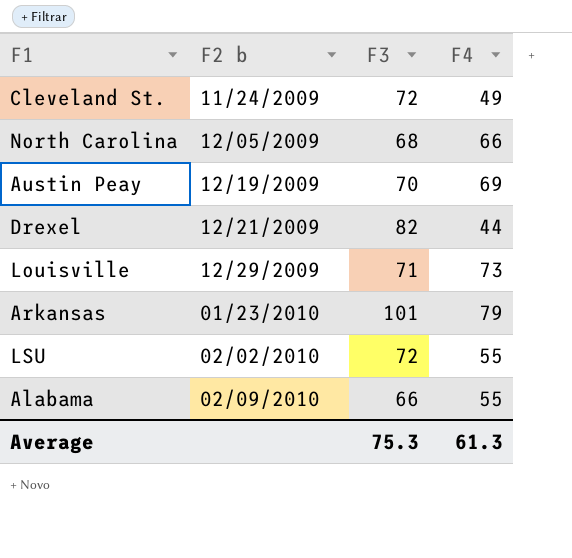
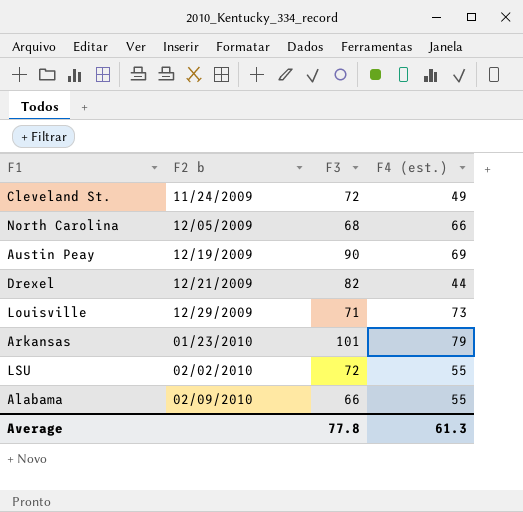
column name: F4 -> F4 (est.)
Austin Peay | F3: 70 -> 90
Average | F3: 75.3 -> 77.8

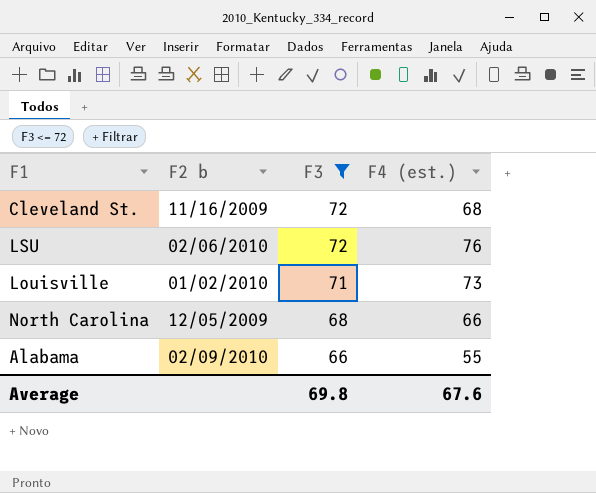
filter: none -> F3 <= 72
row order: F2 b ascending -> F3 descending
Cleveland St. | F2 b: 11/24/2009 -> 11/16/2009
Cleveland St. | F4 (est.): 49 -> 68
LSU | F2 b: 02/02/2010 -> 02/06/2010
LSU | F4 (est.): 55 -> 76
Louisville | F2 b: 12/29/2009 -> 01/02/2010
Average | F3: 77.8 -> 69.8
Average | F4 (est.): 61.3 -> 67.6

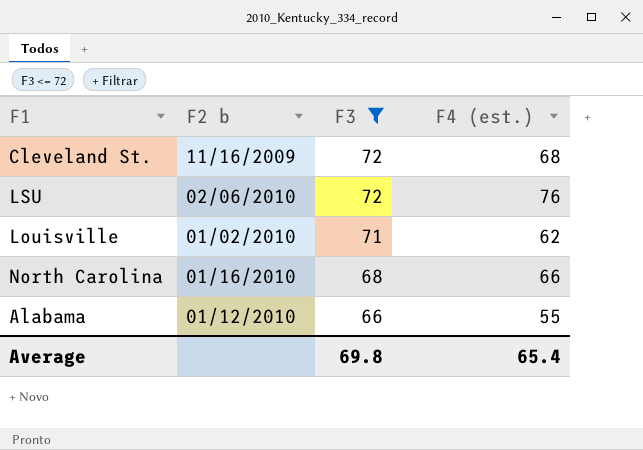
Louisville | F4 (est.): 73 -> 62
North Carolina | F2 b: 12/05/2009 -> 01/16/2010
Alabama | F2 b: 02/09/2010 -> 01/12/2010
Average | F4 (est.): 67.6 -> 65.4

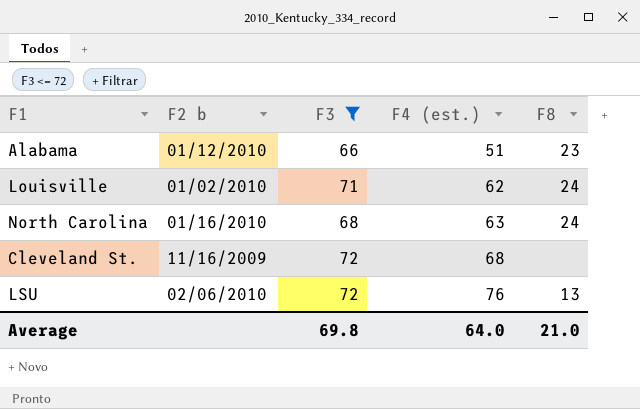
row order: F3 descending -> F4 (est.) ascending
column F8 | position: none -> 5
Alabama | F4 (est.): 55 -> 51
North Carolina | F4 (est.): 66 -> 63
Average | F4 (est.): 65.4 -> 64.0

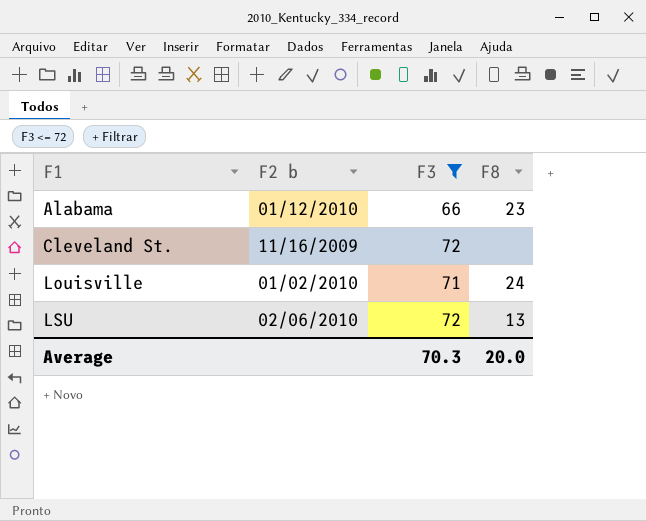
row order: F4 (est.) ascending -> F1 ascending
column F4 (est.) | position: 4 -> none
row North Carolina: 01/16/2010 | 68 | 63 | 24 -> none
Average | F3: 69.8 -> 70.3
Average | F8: 21.0 -> 20.0

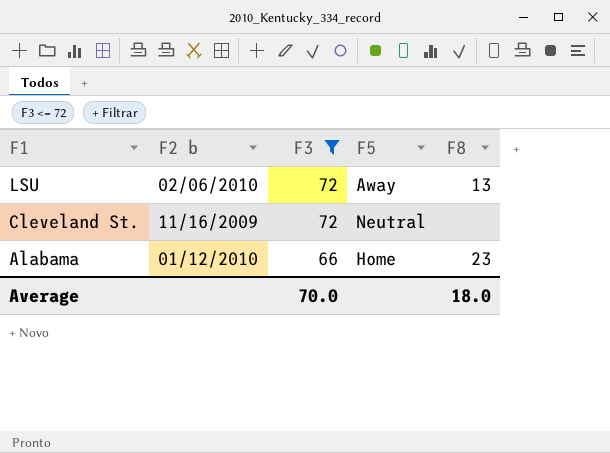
row order: F1 ascending -> F1 descending
column F5 | position: none -> 4
row Louisville: 01/02/2010 | 71 | 24 -> none
Average | F3: 70.3 -> 70.0
Average | F8: 20.0 -> 18.0

